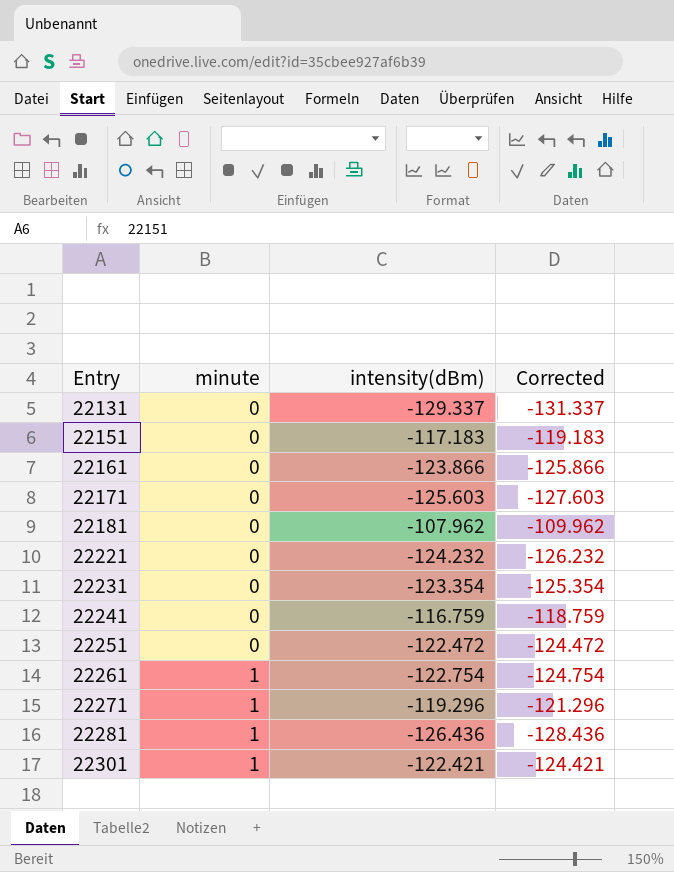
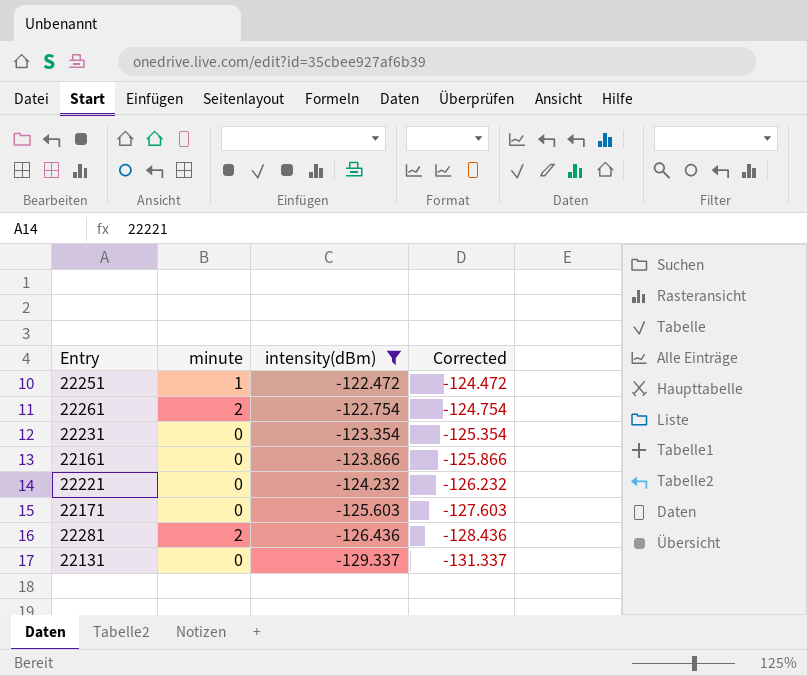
filter: none -> intensity(dBm) <= -122.472
row order: Entry ascending -> intensity(dBm) descending
22251 | minute: 0 -> 1
22261 | minute: 1 -> 2
22281 | minute: 1 -> 2

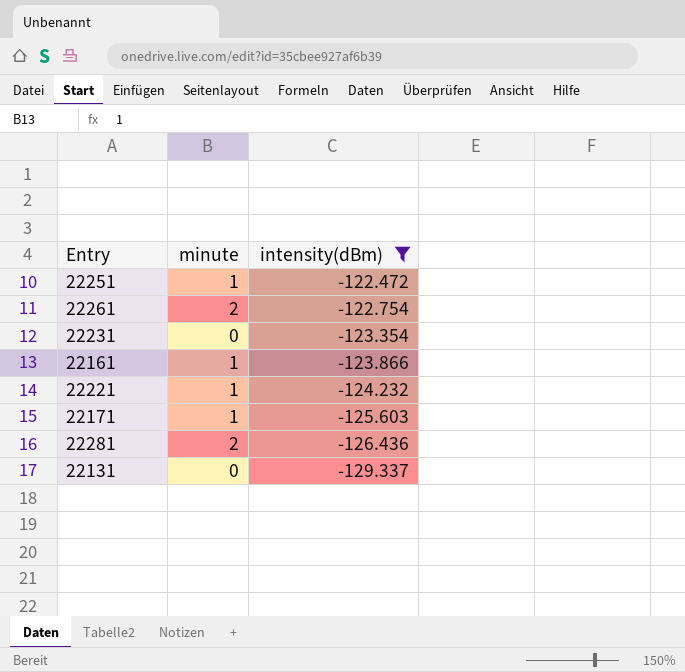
column Corrected | formula: [intensity(dBm)] - 2 -> none
22161 | minute: 0 -> 1
22221 | minute: 0 -> 1
22171 | minute: 0 -> 1

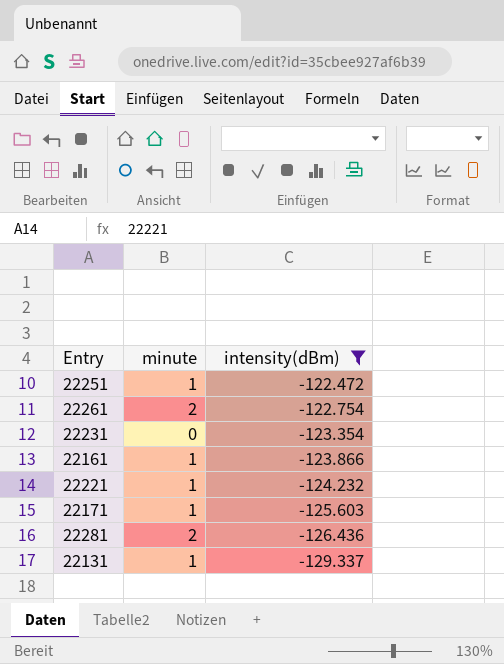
22131 | minute: 0 -> 1

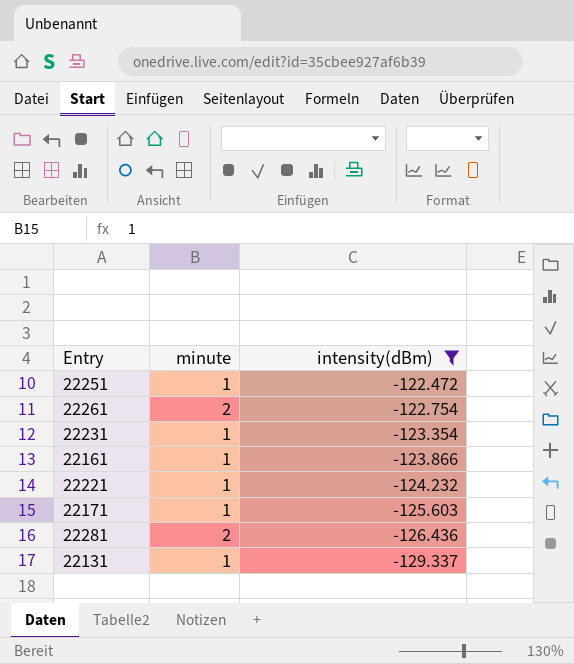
22231 | minute: 0 -> 1

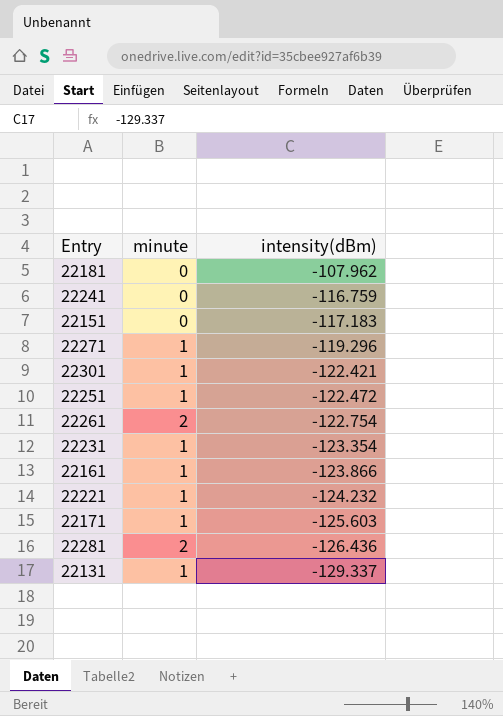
filter: intensity(dBm) <= -122.472 -> none

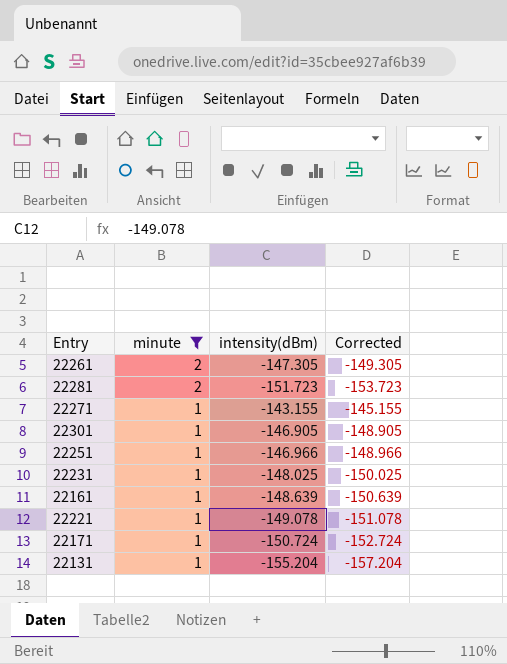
filter: none -> minute != 0
row order: intensity(dBm) descending -> minute descending
column Corrected | formula: none -> [intensity(dBm)] - 2
22261 | intensity(dBm): -122.754 -> -147.305
22281 | intensity(dBm): -126.436 -> -151.723
22271 | intensity(dBm): -119.296 -> -143.155
22301 | intensity(dBm): -122.421 -> -146.905
22251 | intensity(dBm): -122.472 -> -146.966
22231 | intensity(dBm): -123.354 -> -148.025
22161 | intensity(dBm): -123.866 -> -148.639
22221 | intensity(dBm): -124.232 -> -149.078
22171 | intensity(dBm): -125.603 -> -150.724
22131 | intensity(dBm): -129.337 -> -155.204

